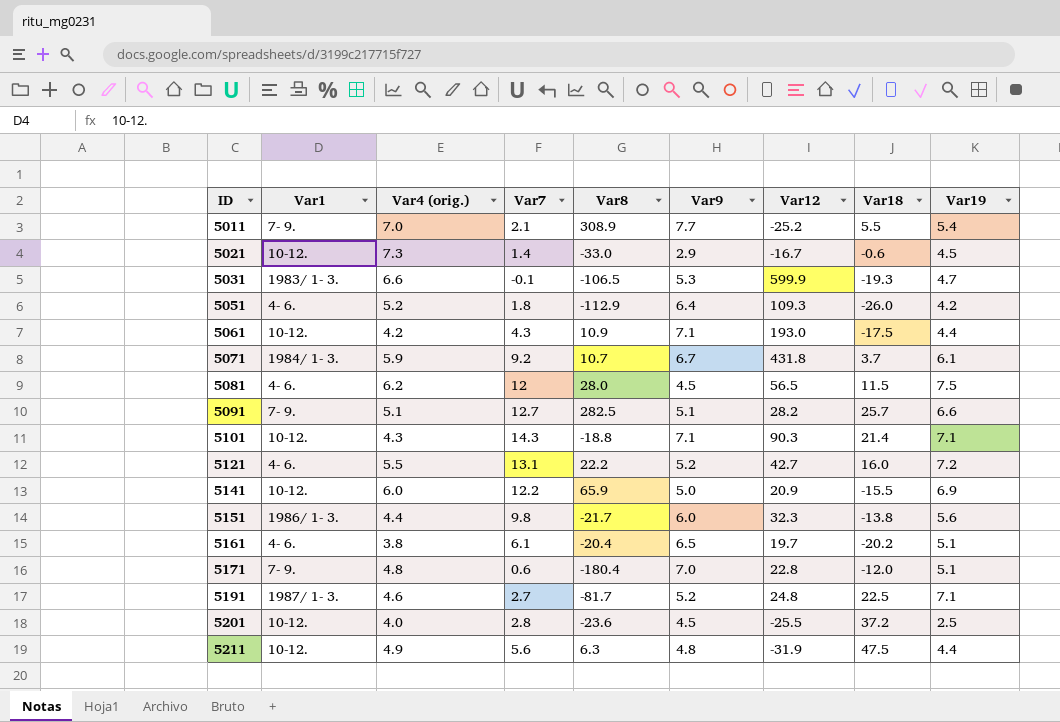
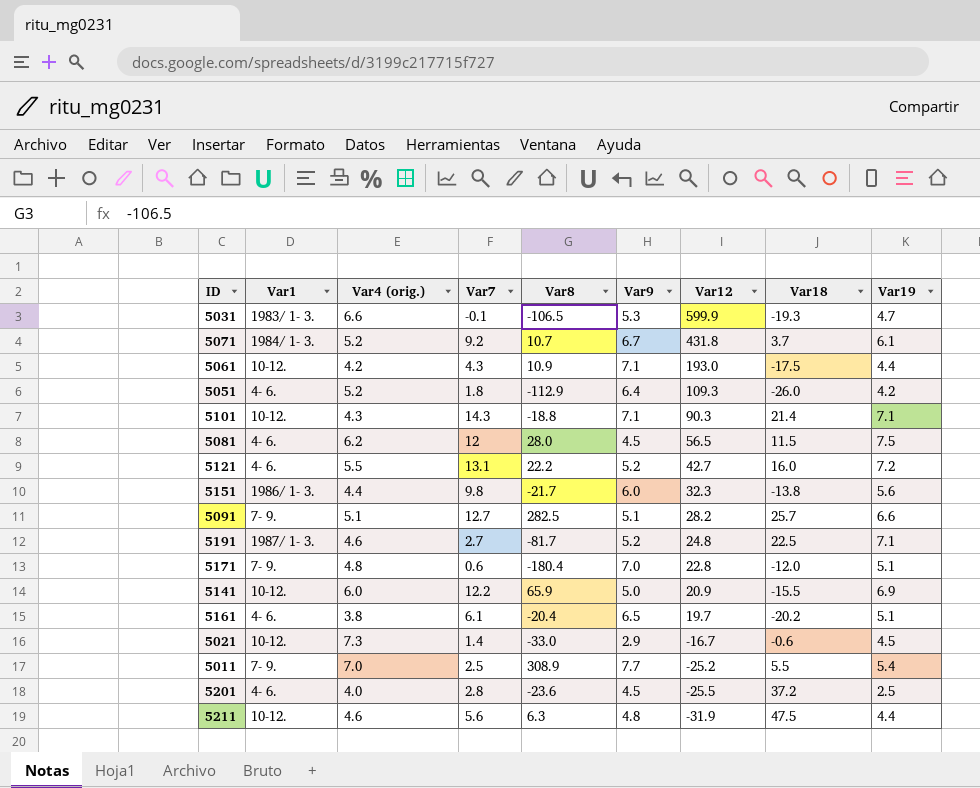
row order: ID ascending -> Var12 descending
5071 | Var4 (orig.): 5.9 -> 5.2
5011 | Var7: 2.1 -> 2.5
5201 | Var1: 10-12. -> 4- 6.
5211 | Var4 (orig.): 4.9 -> 4.6

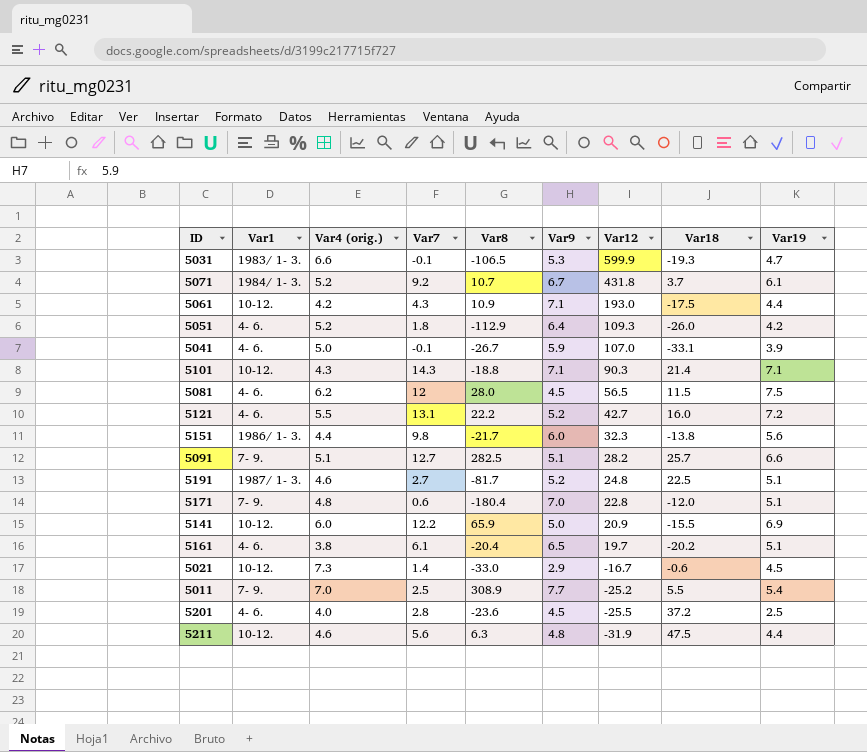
row 5041: none -> 4- 6. | 5.0 | -0.1 | -26.7 | 5.9 | 107.0 | -33.1 | 3.9
5191 | Var19: 7.1 -> 5.1

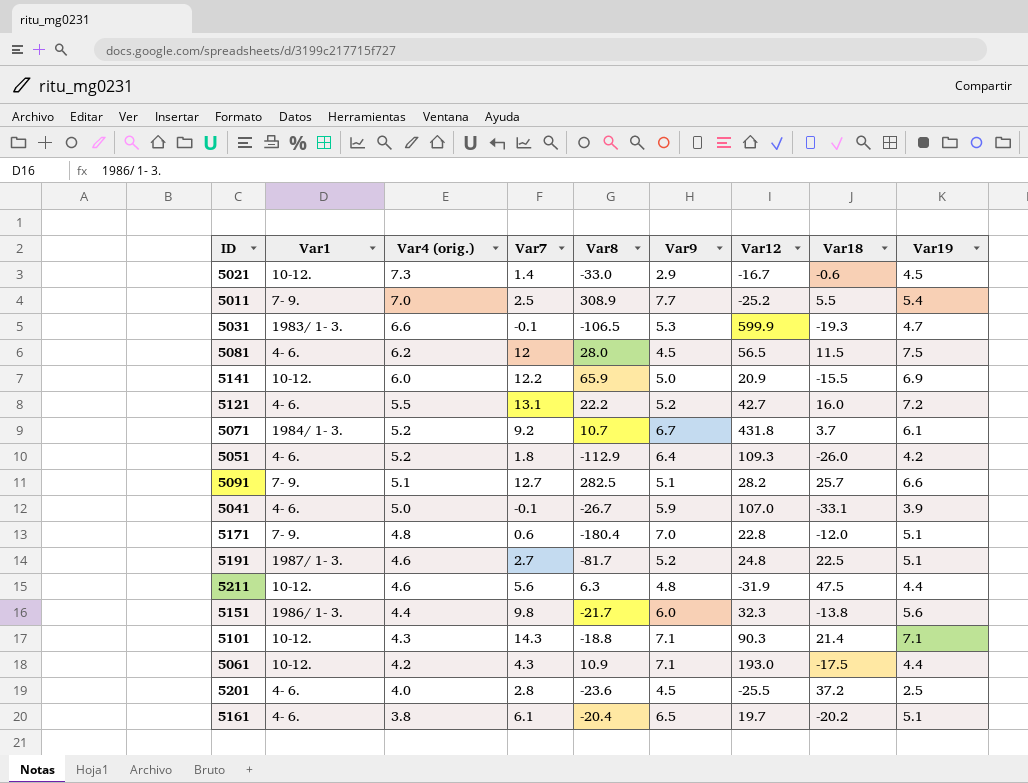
row order: Var12 descending -> Var4 (orig.) descending

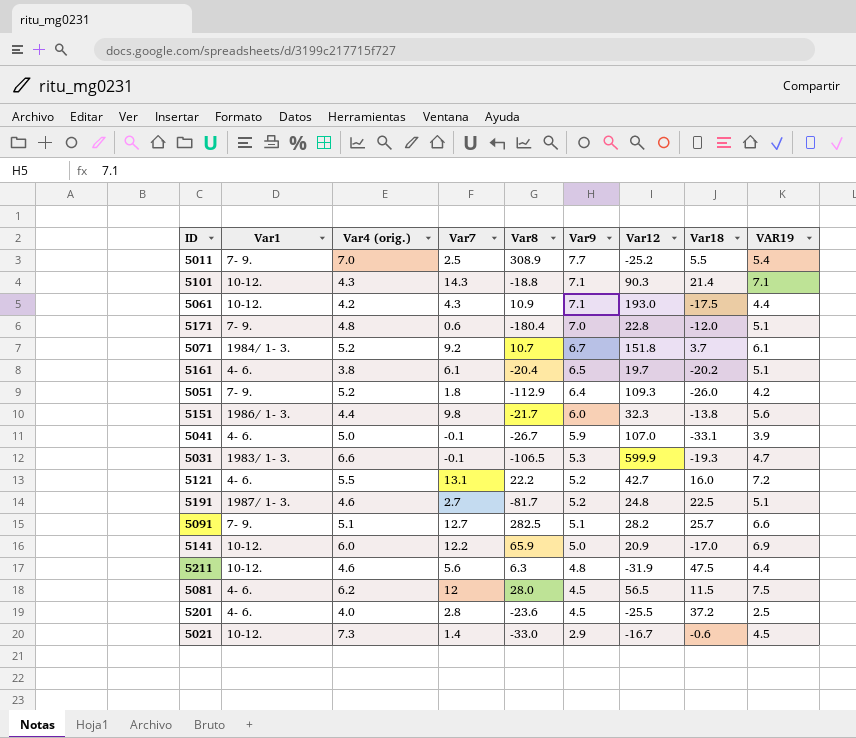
row order: Var4 (orig.) descending -> Var9 descending
column name: Var19 -> VAR19
5071 | Var12: 431.8 -> 151.8
5051 | Var1: 4- 6. -> 7- 9.
5141 | Var18: -15.5 -> -17.0

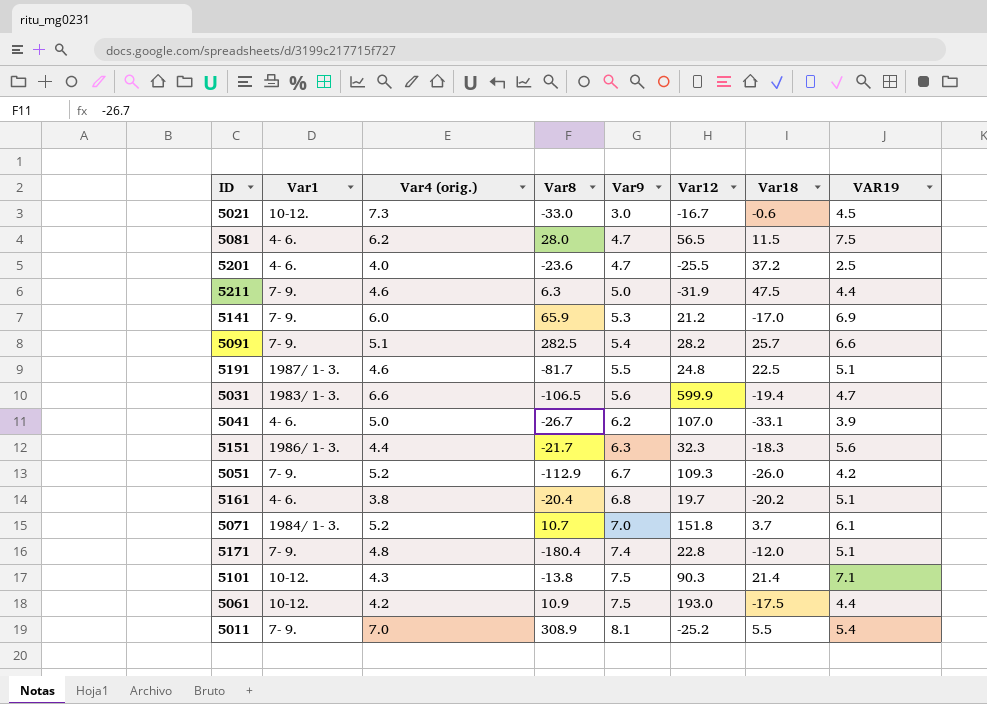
row order: Var9 descending -> Var9 ascending
column Var7 | position: 4 -> none
row 5121: 4- 6. | 5.5 | 13.1 | 22.2 | 5.2 | 42.7 | 16.0 | 7.2 -> none
5021 | Var9: 2.9 -> 3.0
5081 | Var9: 4.5 -> 4.7
5201 | Var9: 4.5 -> 4.7
5211 | Var1: 10-12. -> 7- 9.
5211 | Var9: 4.8 -> 5.0
5141 | Var1: 10-12. -> 7- 9.
5141 | Var9: 5.0 -> 5.3
5141 | Var12: 20.9 -> 21.2
5091 | Var9: 5.1 -> 5.4
5191 | Var9: 5.2 -> 5.5
5031 | Var9: 5.3 -> 5.6
5031 | Var18: -19.3 -> -19.4
5041 | Var9: 5.9 -> 6.2
5151 | Var9: 6.0 -> 6.3
5151 | Var18: -13.8 -> -18.3
5051 | Var9: 6.4 -> 6.7
5161 | Var9: 6.5 -> 6.8
5071 | Var9: 6.7 -> 7.0
5171 | Var9: 7.0 -> 7.4
5101 | Var8: -18.8 -> -13.8
5101 | Var9: 7.1 -> 7.5
5061 | Var9: 7.1 -> 7.5
5011 | Var9: 7.7 -> 8.1

